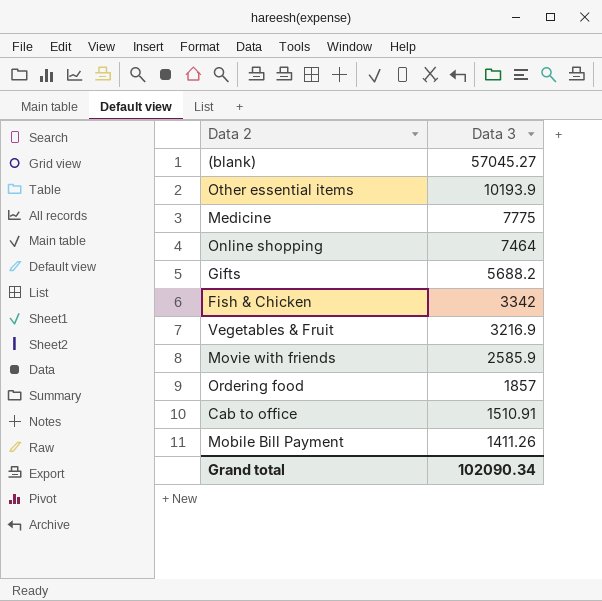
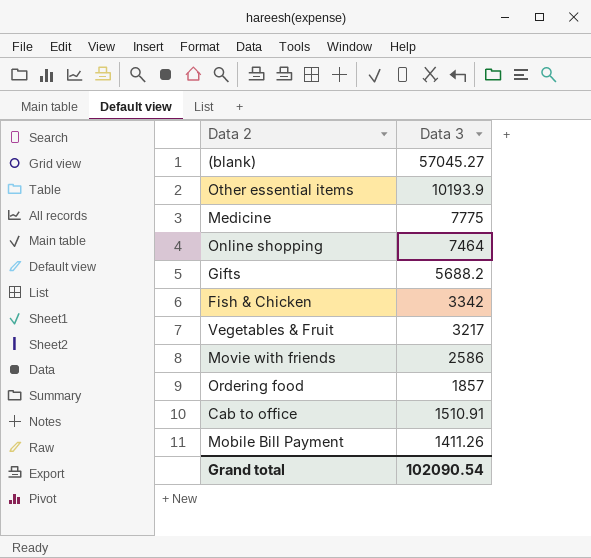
Vegetables & Fruit | Data 3: 3216.9 -> 3217
Movie with friends | Data 3: 2585.9 -> 2586
Grand total | Data 3: 102090.34 -> 102090.54

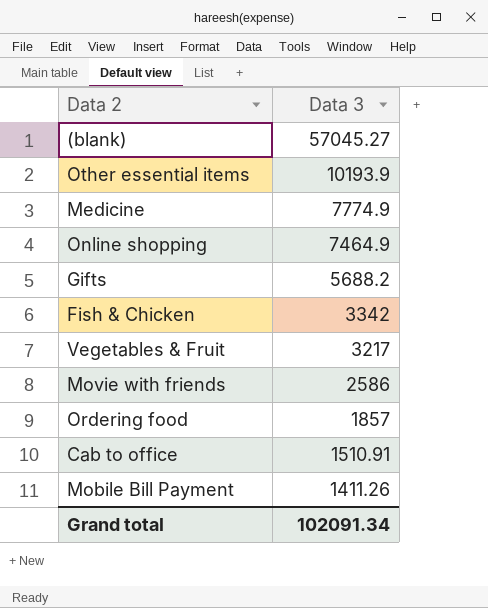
Medicine | Data 3: 7775 -> 7774.9
Online shopping | Data 3: 7464 -> 7464.9
Grand total | Data 3: 102090.54 -> 102091.34

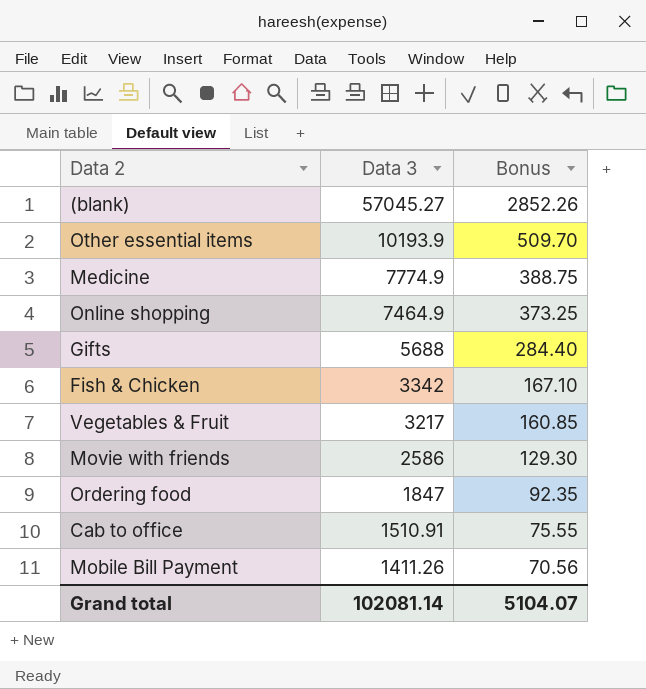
column Bonus | formula: none -> [Data 3] * 0.05
Gifts | Data 3: 5688.2 -> 5688
Ordering food | Data 3: 1857 -> 1847
Grand total | Data 3: 102091.34 -> 102081.14

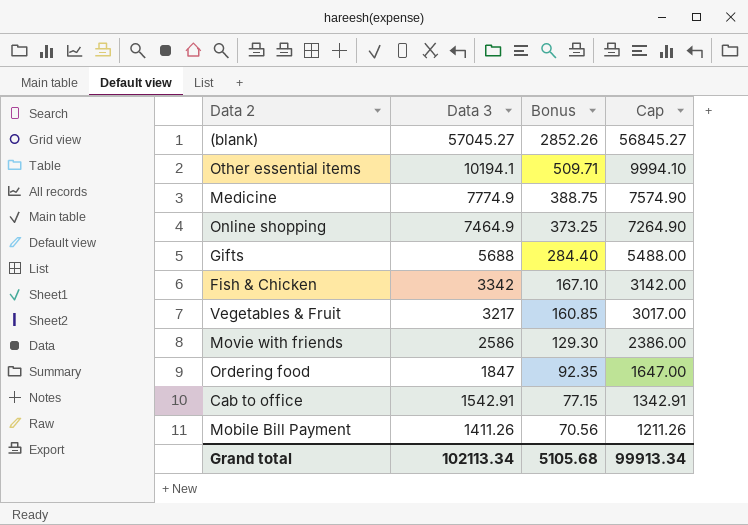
column Cap | formula: none -> [Data 3] - 200
Other essential items | Data 3: 10193.9 -> 10194.1
Other essential items | Bonus: 509.70 -> 509.71
Cab to office | Data 3: 1510.91 -> 1542.91
Cab to office | Bonus: 75.55 -> 77.15
Grand total | Data 3: 102081.14 -> 102113.34
Grand total | Bonus: 5104.07 -> 5105.68

